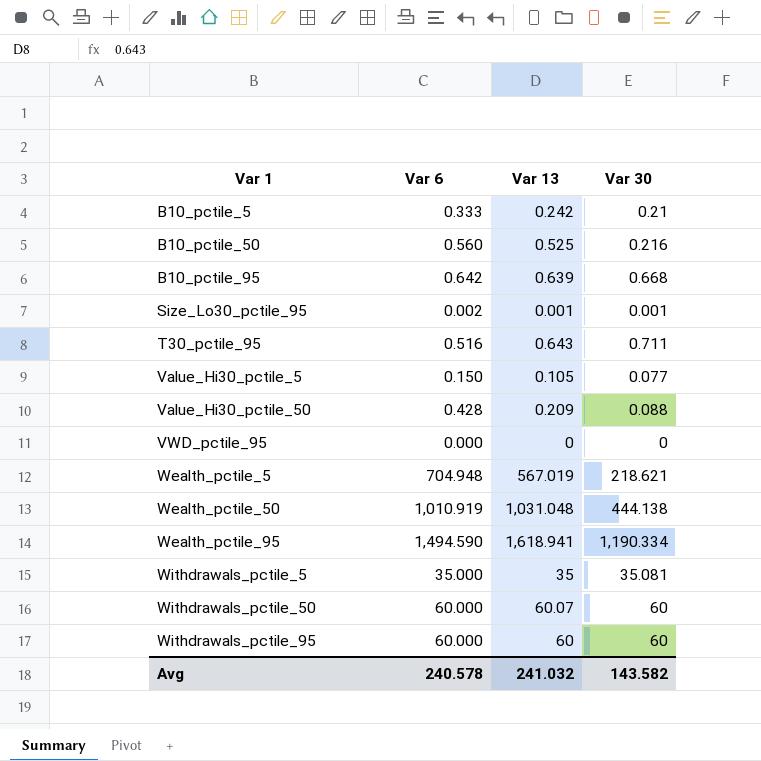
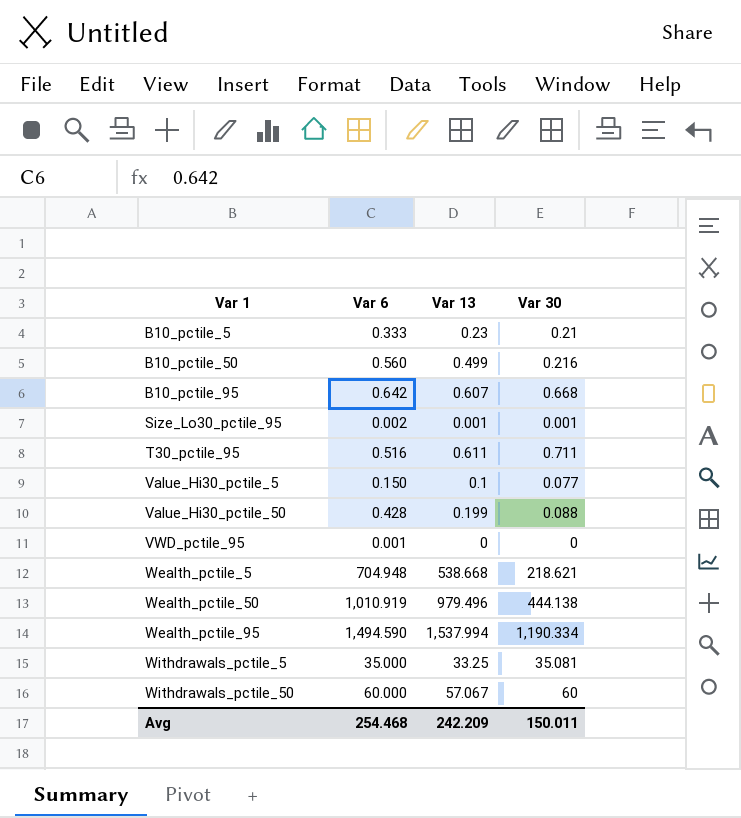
row Withdrawals_pctile_95: 60.000 | 60 | 60 -> none
B10_pctile_5 | Var 13: 0.242 -> 0.23
B10_pctile_50 | Var 13: 0.525 -> 0.499
B10_pctile_95 | Var 13: 0.639 -> 0.607
T30_pctile_95 | Var 13: 0.643 -> 0.611
Value_Hi30_pctile_5 | Var 13: 0.105 -> 0.1
Value_Hi30_pctile_50 | Var 13: 0.209 -> 0.199
VWD_pctile_95 | Var 6: 0.000 -> 0.001
Wealth_pctile_5 | Var 13: 567.019 -> 538.668
Wealth_pctile_50 | Var 13: 1,031.048 -> 979.496
Wealth_pctile_95 | Var 13: 1,618.941 -> 1,537.994
Withdrawals_pctile_5 | Var 13: 35 -> 33.25
Withdrawals_pctile_50 | Var 13: 60.07 -> 57.067
Avg | Var 6: 240.578 -> 254.468
Avg | Var 13: 241.032 -> 242.209
Avg | Var 30: 143.582 -> 150.011

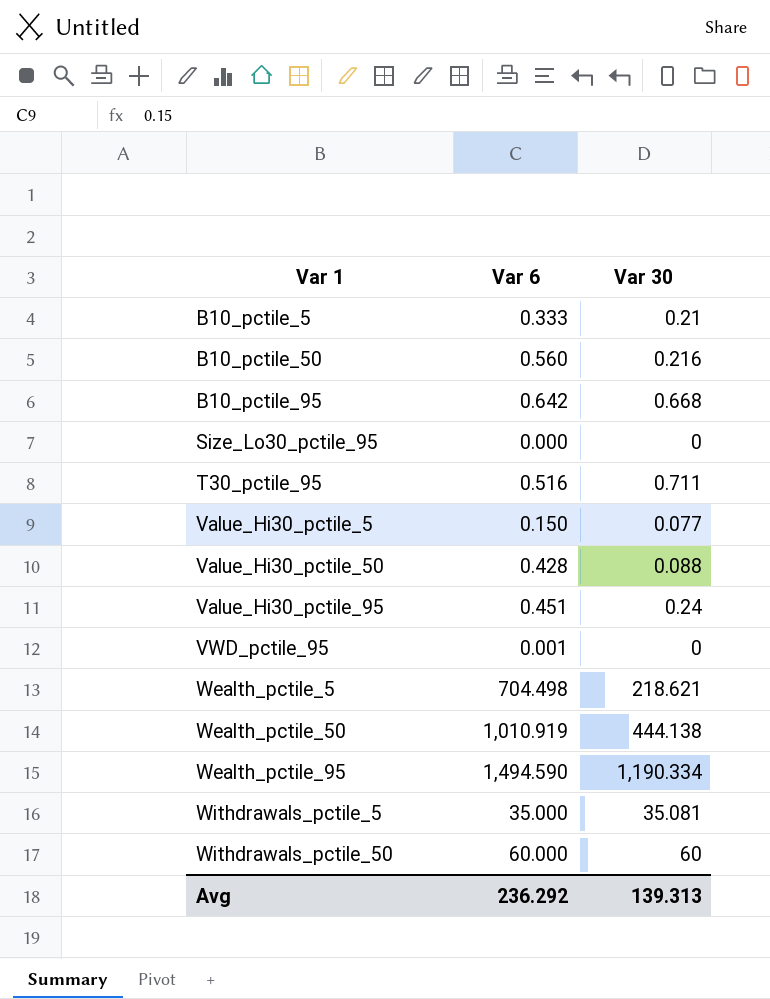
column Var 13 | position: 3 -> none
Size_Lo30_pctile_95 | Var 6: 0.002 -> 0.000
Size_Lo30_pctile_95 | Var 30: 0.001 -> 0
row Value_Hi30_pctile_95: none -> 0.451 | 0.24
Wealth_pctile_5 | Var 6: 704.948 -> 704.498
Avg | Var 6: 254.468 -> 236.292
Avg | Var 30: 150.011 -> 139.313

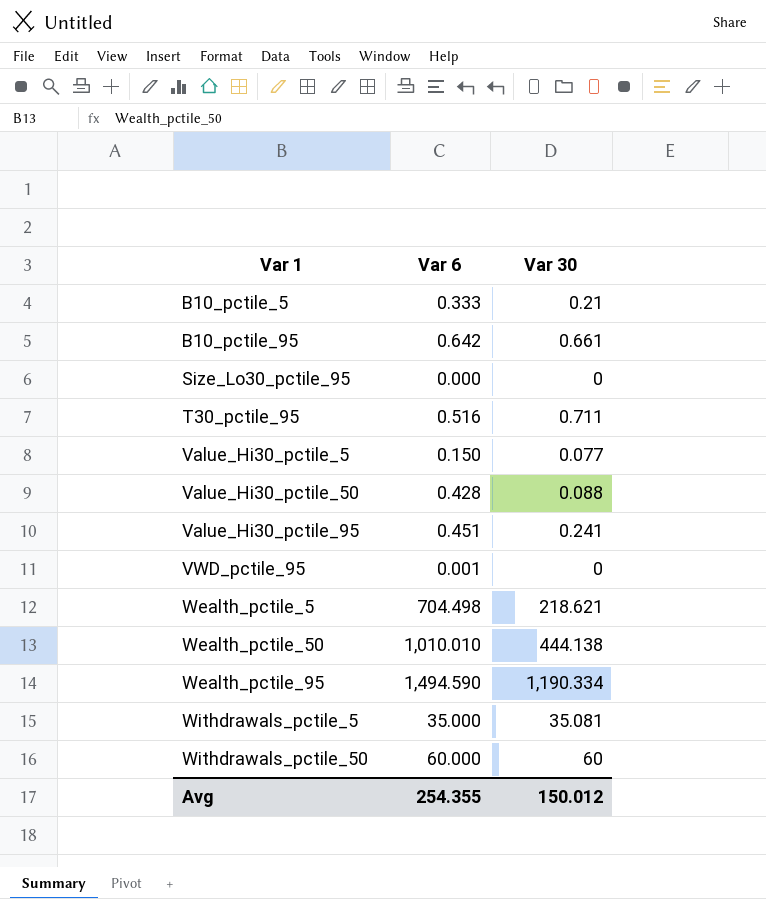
row B10_pctile_50: 0.560 | 0.216 -> none
B10_pctile_95 | Var 30: 0.668 -> 0.661
Value_Hi30_pctile_95 | Var 30: 0.24 -> 0.241
Wealth_pctile_50 | Var 6: 1,010.919 -> 1,010.010
Avg | Var 6: 236.292 -> 254.355
Avg | Var 30: 139.313 -> 150.012

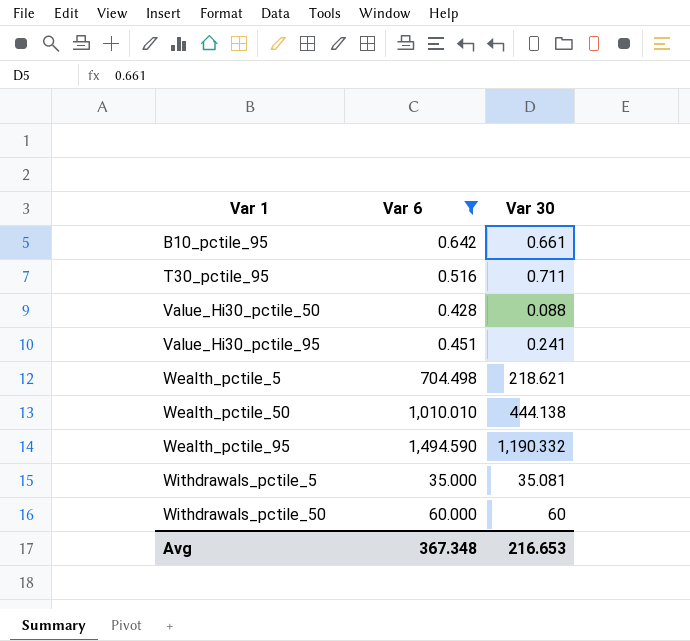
filter: none -> Var 6 >= 0.428
Wealth_pctile_95 | Var 30: 1,190.334 -> 1,190.332
Avg | Var 6: 254.355 -> 367.348
Avg | Var 30: 150.012 -> 216.653

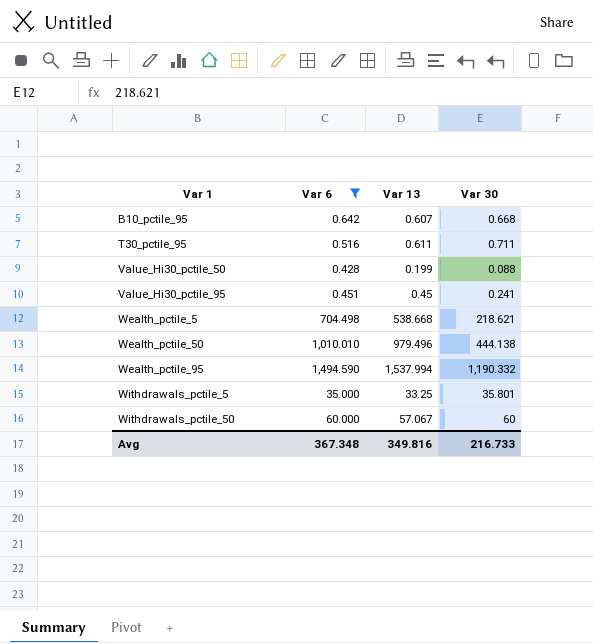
column Var 13 | position: none -> 3
B10_pctile_95 | Var 30: 0.661 -> 0.668
Withdrawals_pctile_5 | Var 30: 35.081 -> 35.801
Avg | Var 30: 216.653 -> 216.733

